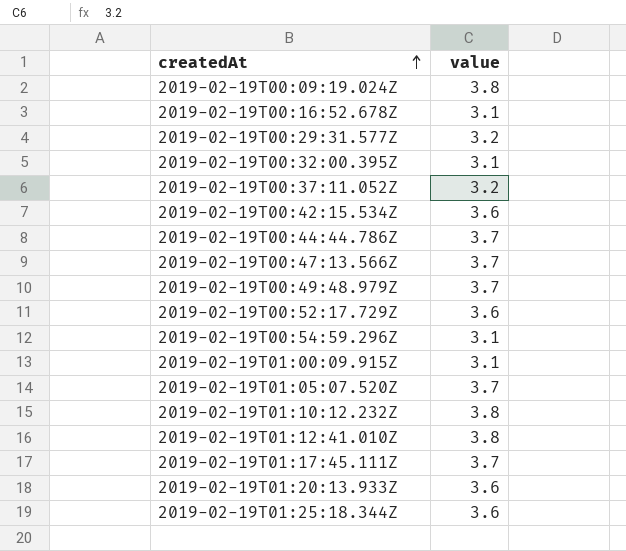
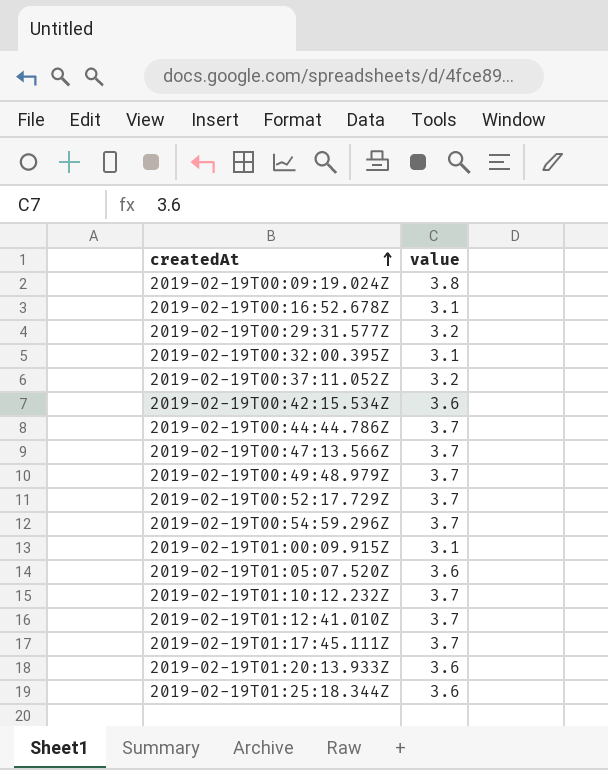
2019-02-19T00:52:17.729Z | value: 3.6 -> 3.7
2019-02-19T00:54:59.296Z | value: 3.1 -> 3.7
2019-02-19T01:05:07.520Z | value: 3.7 -> 3.6
2019-02-19T01:10:12.232Z | value: 3.8 -> 3.7
2019-02-19T01:12:41.010Z | value: 3.8 -> 3.7

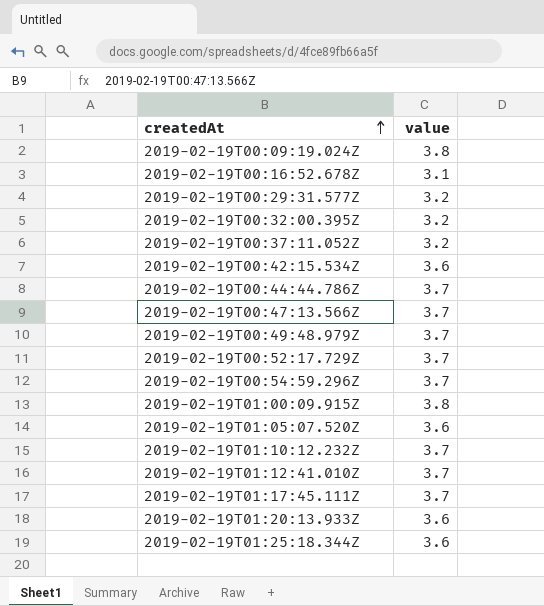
2019-02-19T00:32:00.395Z | value: 3.1 -> 3.2
2019-02-19T01:00:09.915Z | value: 3.1 -> 3.8

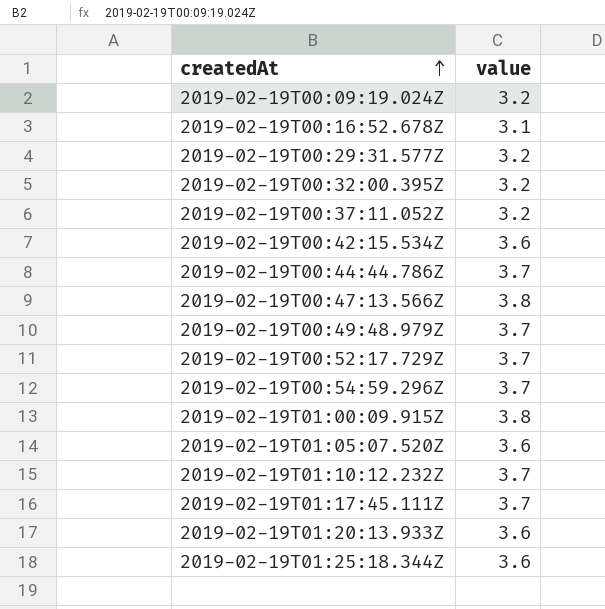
row 2019-02-19T01:12:41.010Z: 3.7 -> none
2019-02-19T00:09:19.024Z | value: 3.8 -> 3.2
2019-02-19T00:47:13.566Z | value: 3.7 -> 3.8

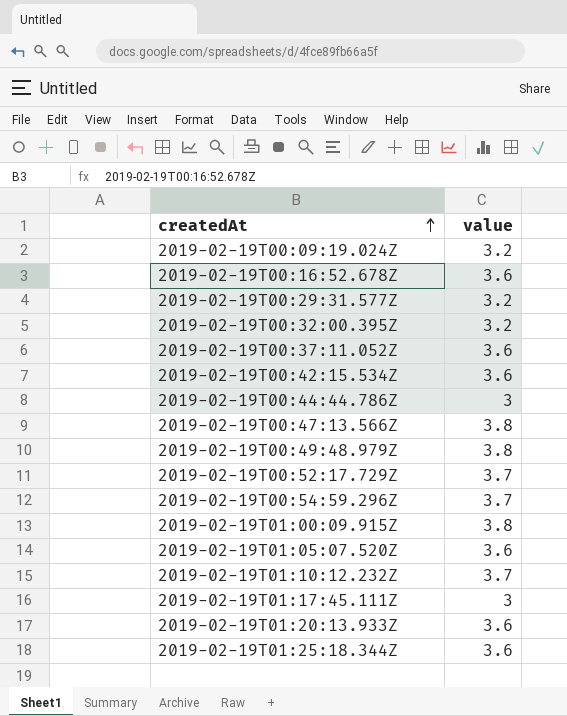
2019-02-19T00:16:52.678Z | value: 3.1 -> 3.6
2019-02-19T00:37:11.052Z | value: 3.2 -> 3.6
2019-02-19T00:44:44.786Z | value: 3.7 -> 3
2019-02-19T00:49:48.979Z | value: 3.7 -> 3.8
2019-02-19T01:17:45.111Z | value: 3.7 -> 3

